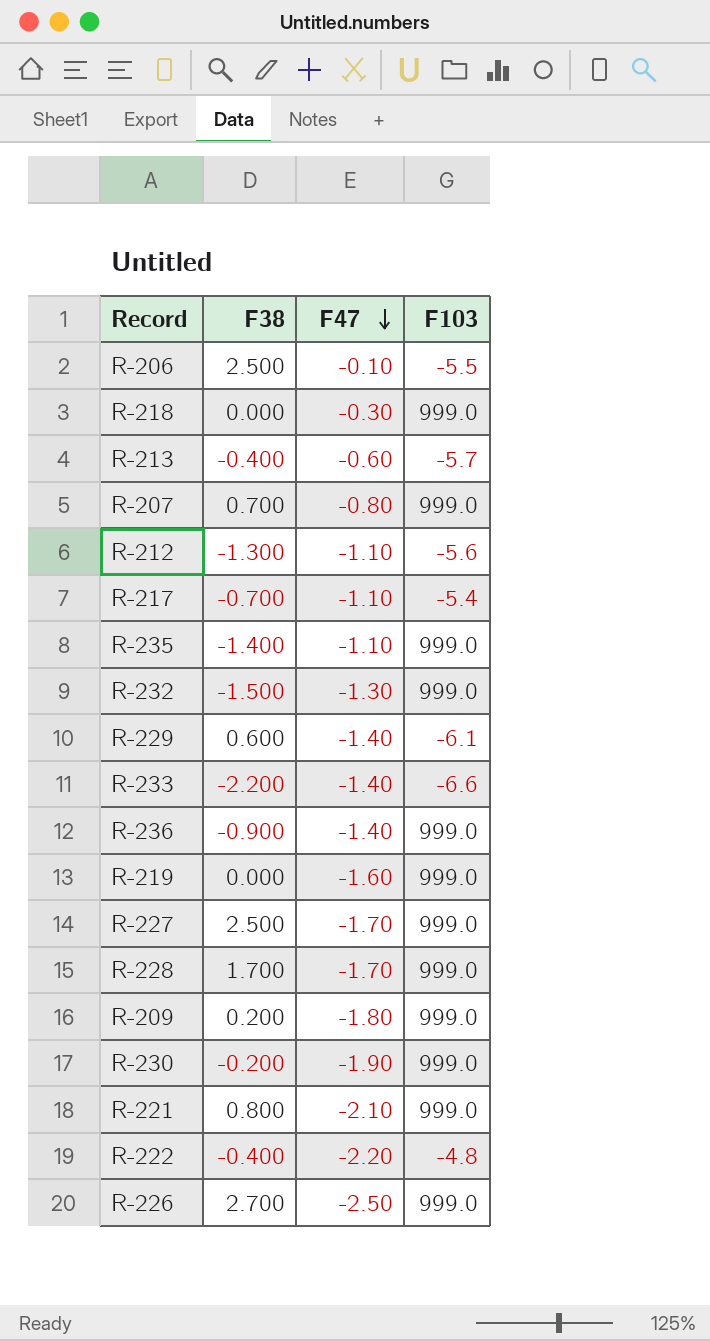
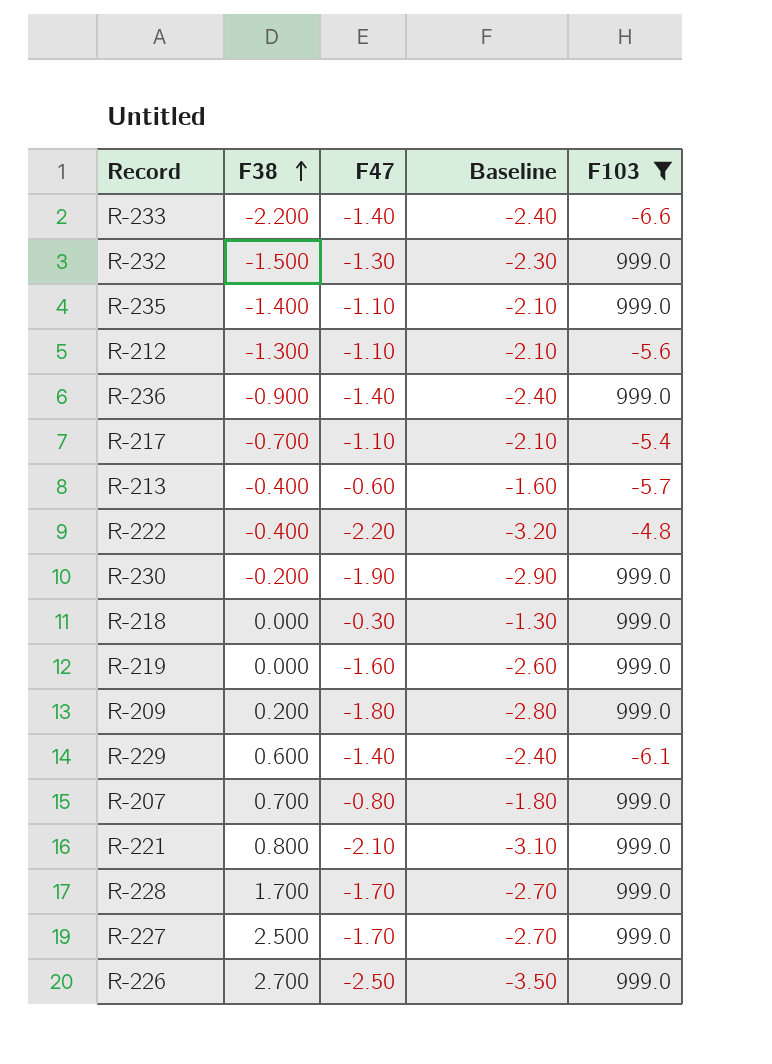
filter: none -> F103 != -5.5
row order: F47 descending -> F38 ascending
column Baseline | formula: none -> [F47] - 1

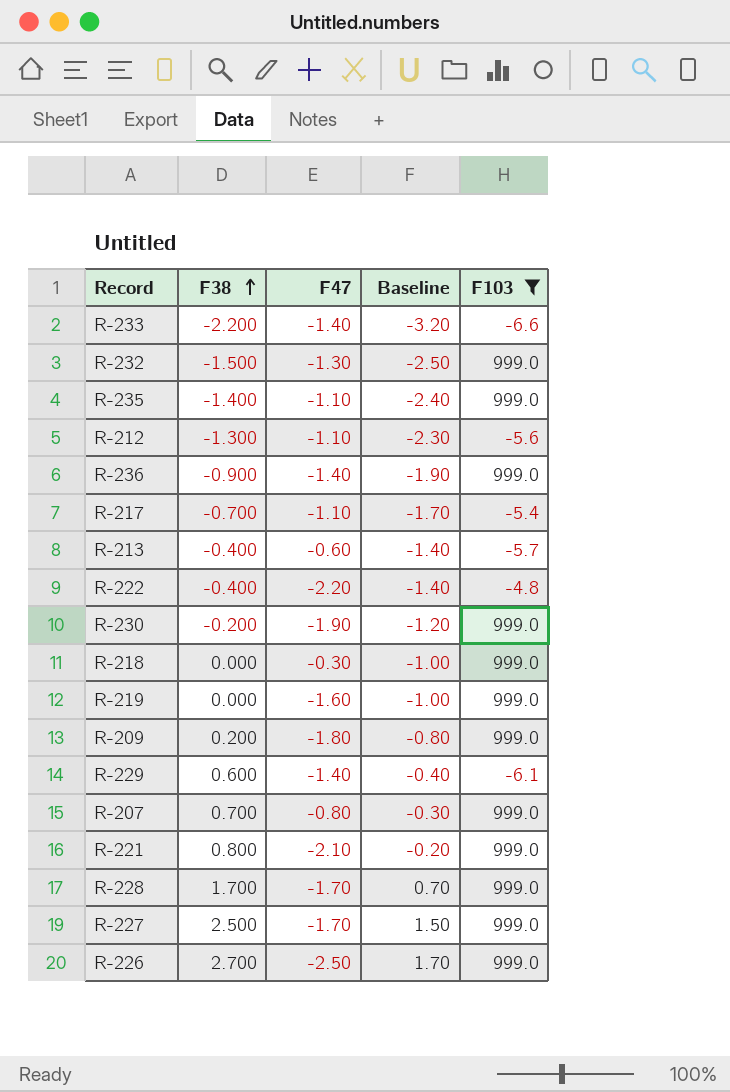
column Baseline | formula: [F47] - 1 -> [F38] - 1

